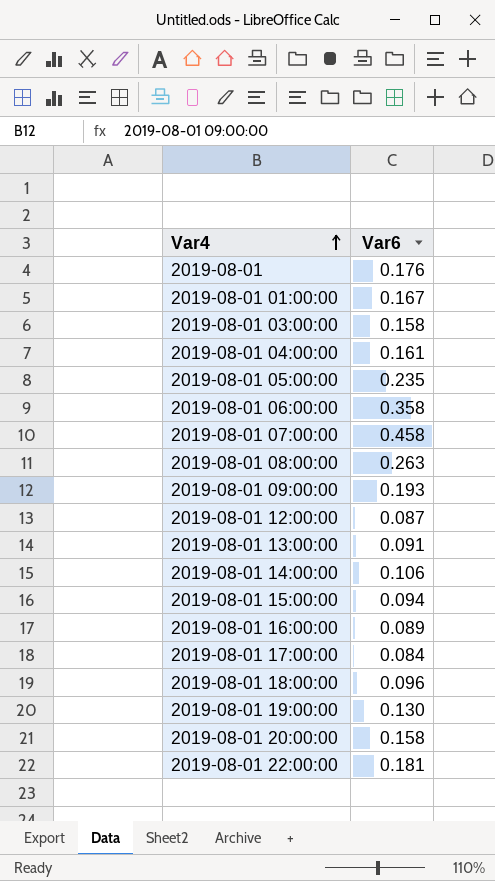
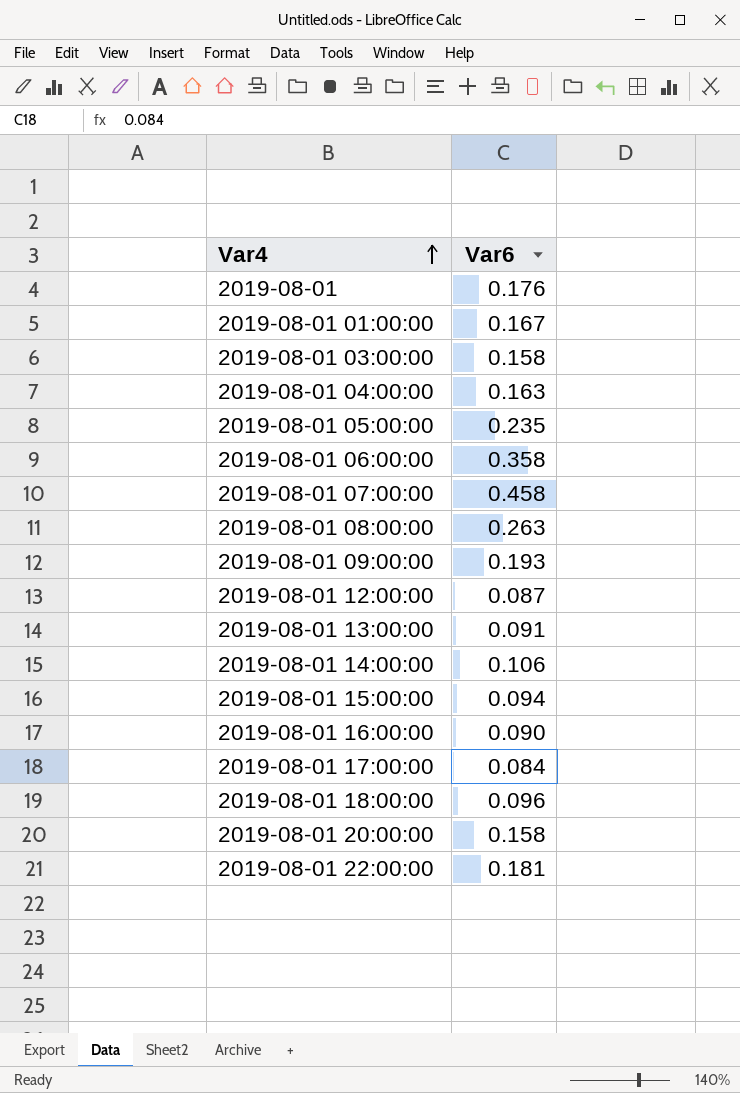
row 2019-08-01 19:00:00: 0.130 -> none
2019-08-01 04:00:00 | Var6: 0.161 -> 0.163
2019-08-01 16:00:00 | Var6: 0.089 -> 0.090

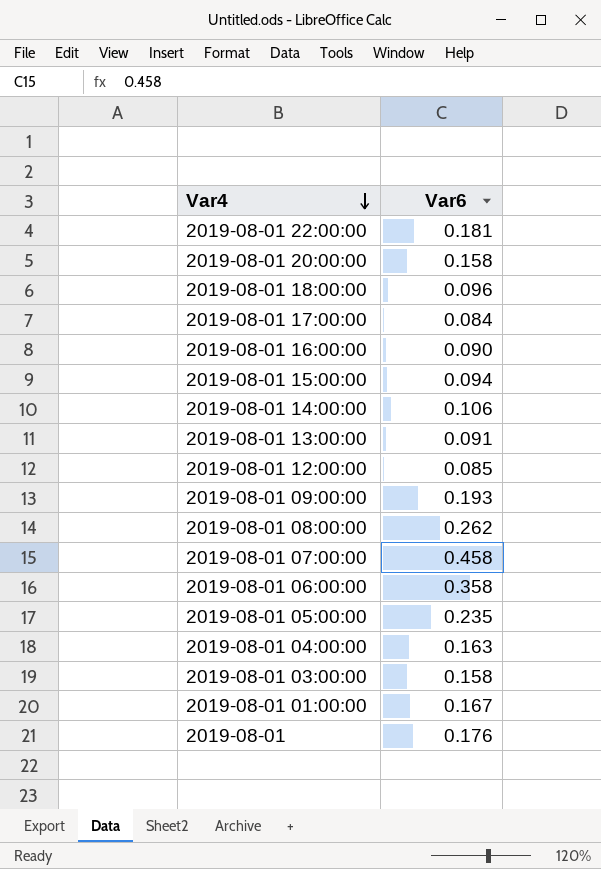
row order: Var4 ascending -> Var4 descending
2019-08-01 12:00:00 | Var6: 0.087 -> 0.085
2019-08-01 08:00:00 | Var6: 0.263 -> 0.262

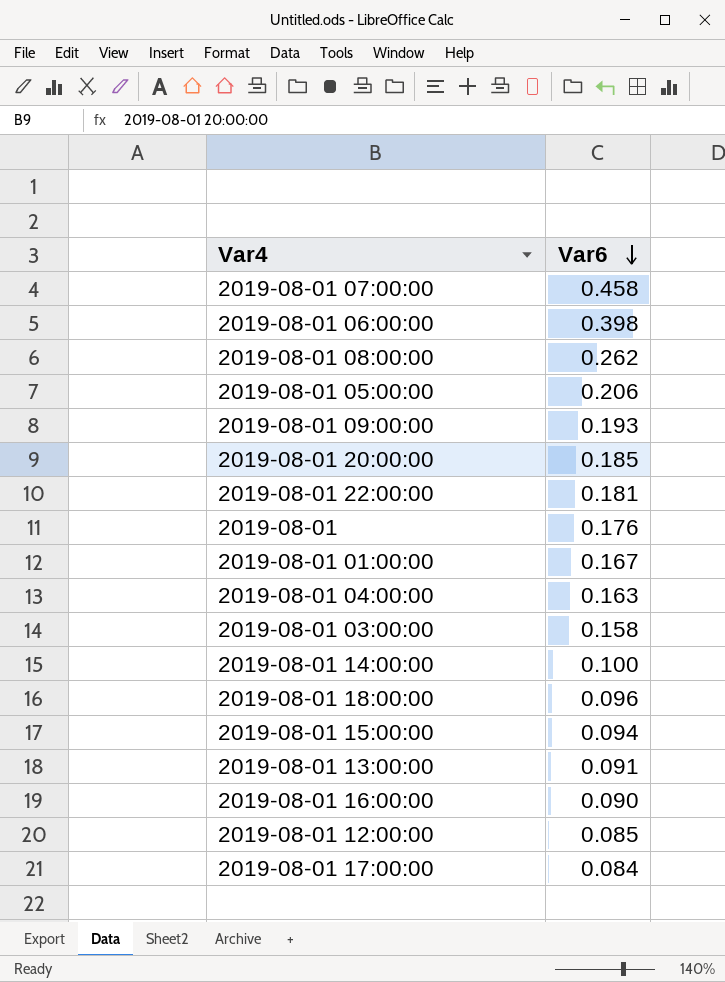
row order: Var4 descending -> Var6 descending
2019-08-01 06:00:00 | Var6: 0.358 -> 0.398
2019-08-01 05:00:00 | Var6: 0.235 -> 0.206
2019-08-01 20:00:00 | Var6: 0.158 -> 0.185
2019-08-01 14:00:00 | Var6: 0.106 -> 0.100

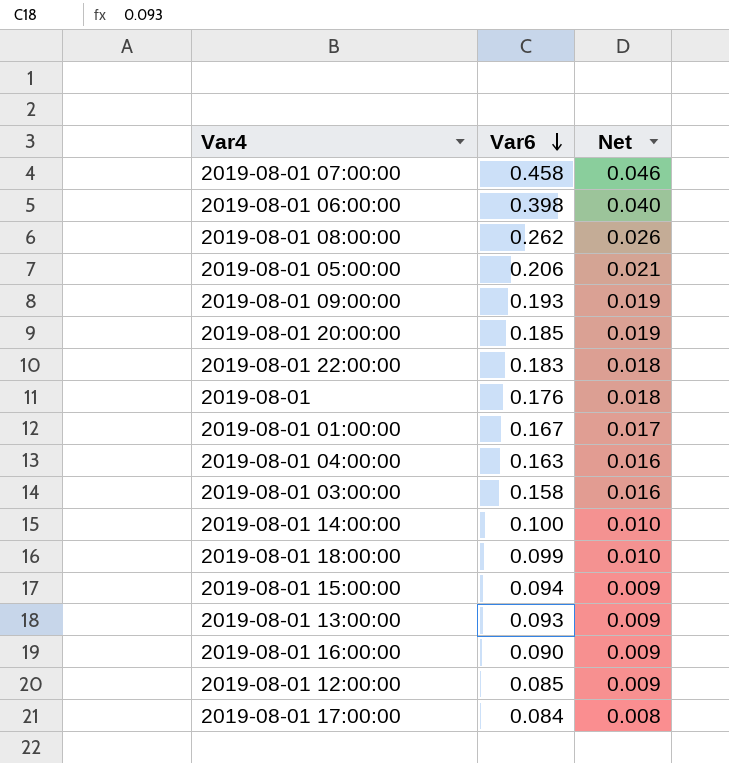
column Net | formula: none -> [Var6] * 0.1
2019-08-01 22:00:00 | Var6: 0.181 -> 0.183
2019-08-01 18:00:00 | Var6: 0.096 -> 0.099
2019-08-01 13:00:00 | Var6: 0.091 -> 0.093

